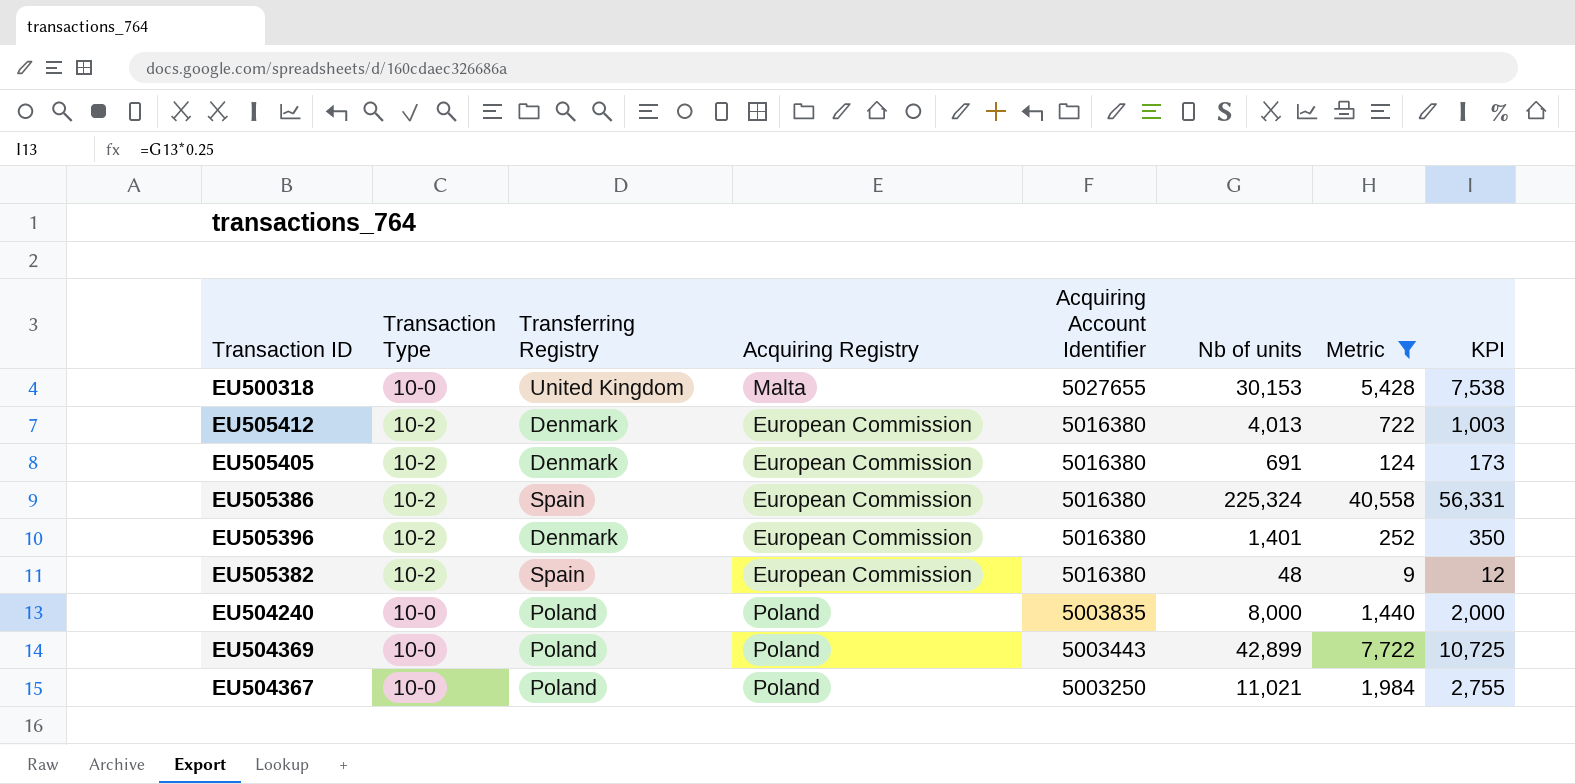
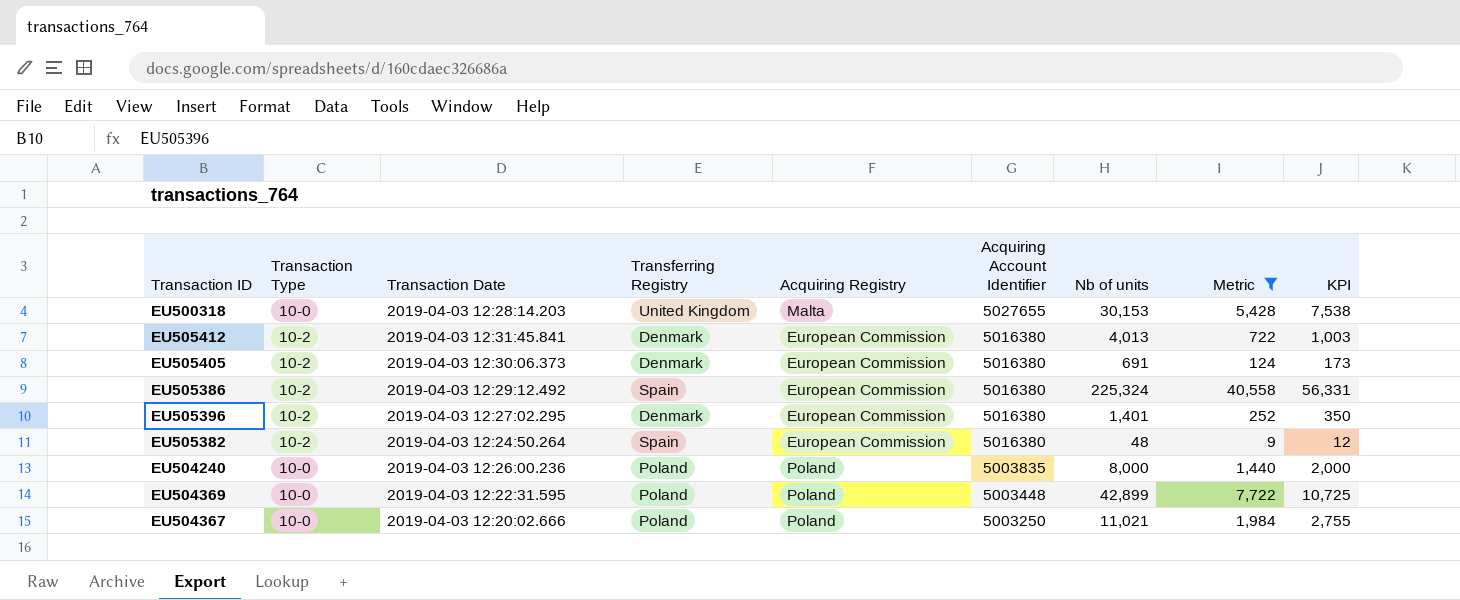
column Transaction Date | position: none -> 3
EU504369 | Acquiring Account Identifier: 5003443 -> 5003448

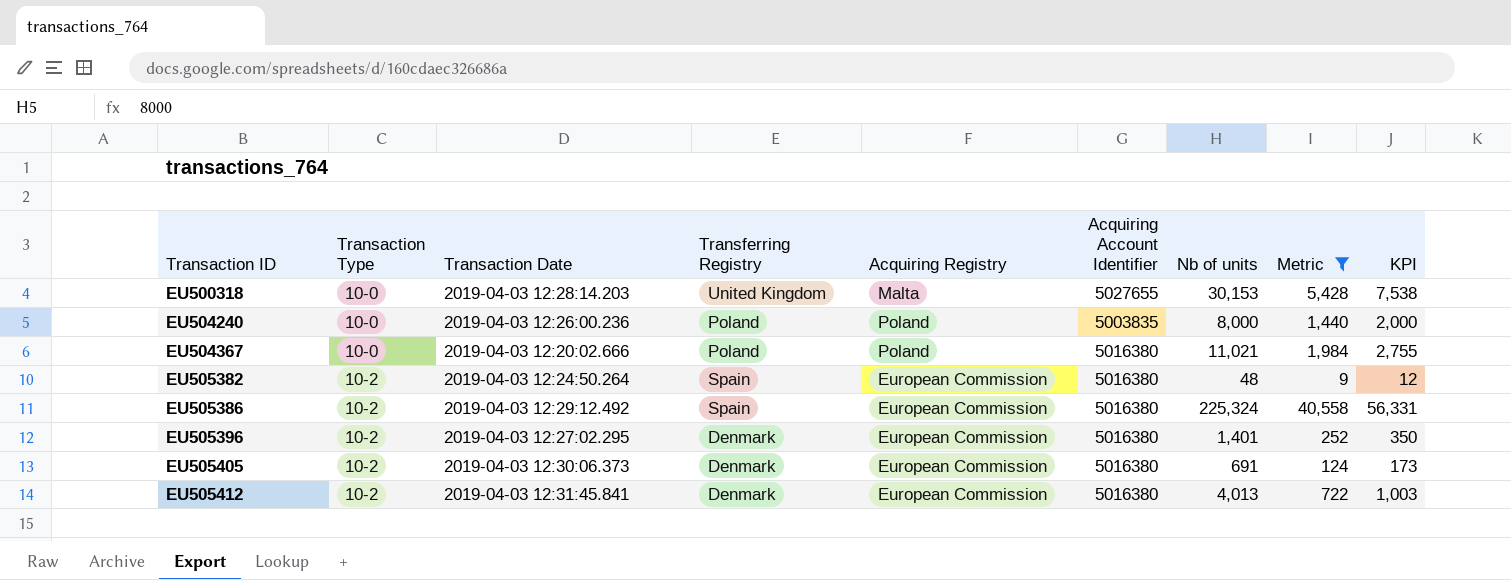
row order: Acquiring Account Identifier descending -> Transaction ID ascending
row EU504369: 10-0 | 2019-04-03 12:22:31.595 | Poland | Poland | 5003448 | 42,899 | 7,722 | 10,725 -> none
EU504367 | Acquiring Account Identifier: 5003250 -> 5016380

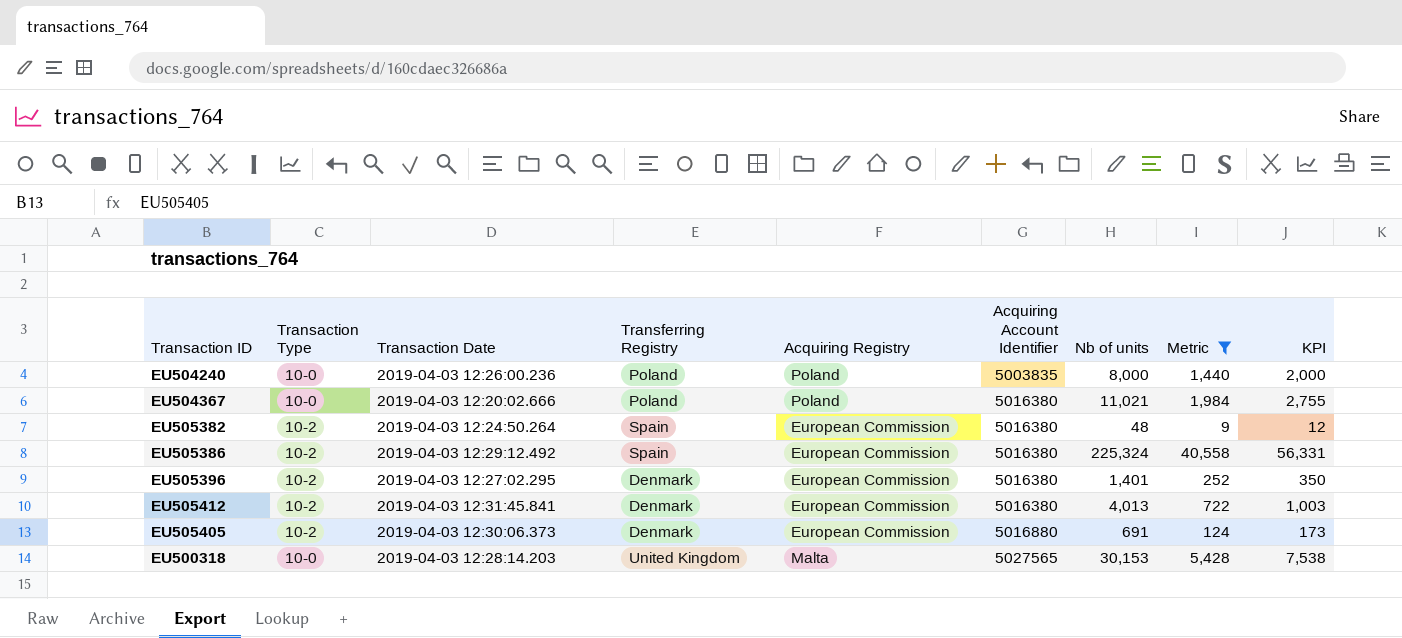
row order: Transaction ID ascending -> Acquiring Account Identifier ascending
EU505405 | Acquiring Account Identifier: 5016380 -> 5016880
EU500318 | Acquiring Account Identifier: 5027655 -> 5027565

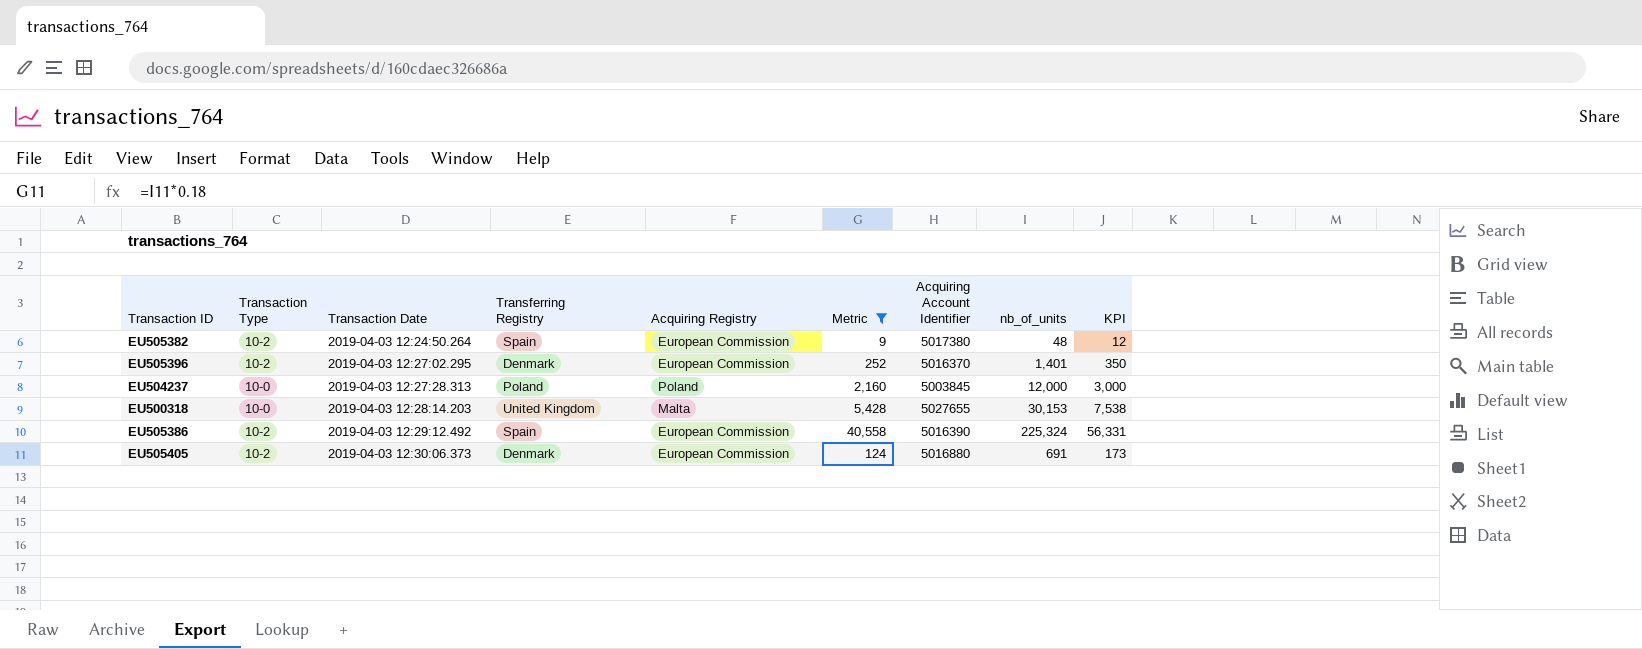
row order: Acquiring Account Identifier ascending -> Transaction Date ascending
column Metric | position: 8 -> 6
column name: Nb of units -> nb_of_units
row EU504240: 10-0 | 2019-04-03 12:26:00.236 | Poland | Poland | 5003835 | 8,000 | 1,440 | 2,000 -> none
row EU504367: 10-0 | 2019-04-03 12:20:02.666 | Poland | Poland | 5016380 | 11,021 | 1,984 | 2,755 -> none
row EU505412: 10-2 | 2019-04-03 12:31:45.841 | Denmark | European Commission | 5016380 | 4,013 | 722 | 1,003 -> none
EU505382 | Acquiring Account Identifier: 5016380 -> 5017380
EU505396 | Acquiring Account Identifier: 5016380 -> 5016370
row EU504237: none -> 10-0 | 2019-04-03 12:27:28.313 | Poland | Poland | 2,160 | 5003845 | 12,000 | 3,000
EU500318 | Acquiring Account Identifier: 5027565 -> 5027655
EU505386 | Acquiring Account Identifier: 5016380 -> 5016390

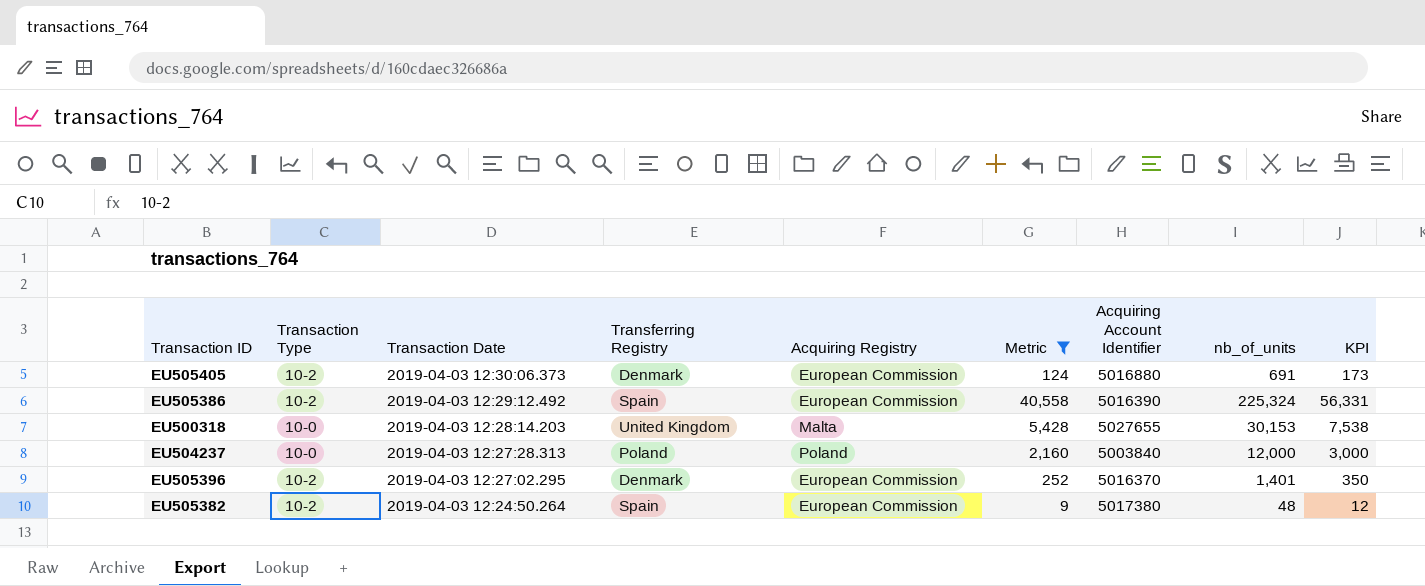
row order: Transaction Date ascending -> Transaction Date descending
EU504237 | Acquiring Account Identifier: 5003845 -> 5003840

